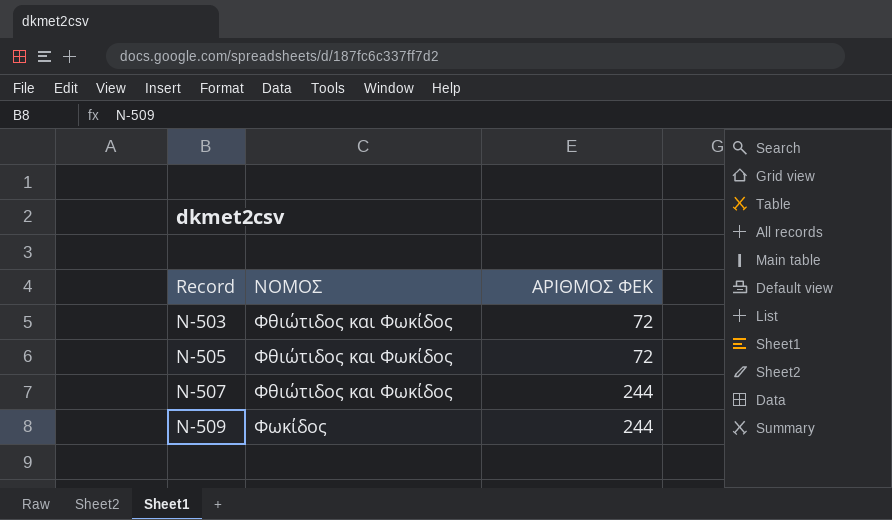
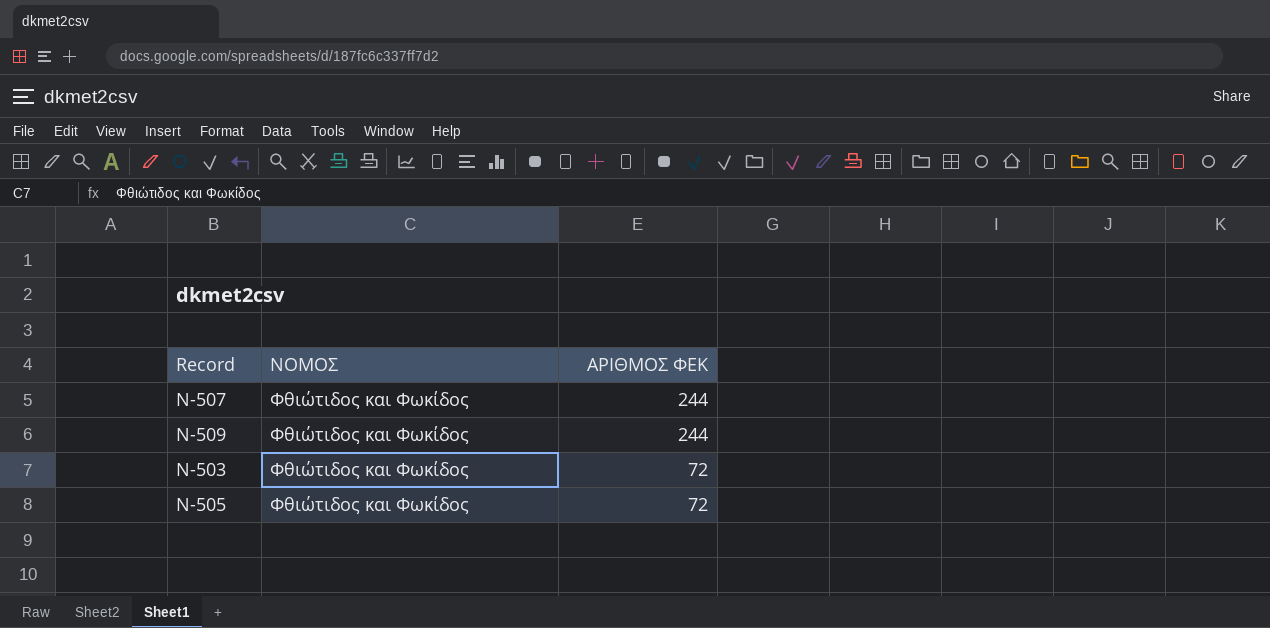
row order: Record ascending -> ΑΡΙΘΜΟΣ ΦΕΚ descending
N-509 | ΝΟΜΟΣ: Φωκίδος -> Φθιώτιδος και Φωκίδος

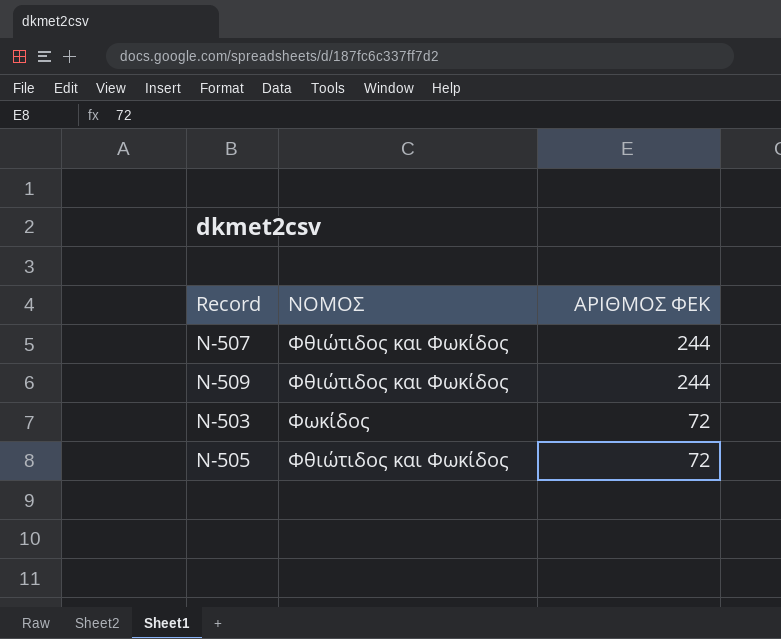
N-503 | ΝΟΜΟΣ: Φθιώτιδος και Φωκίδος -> Φωκίδος

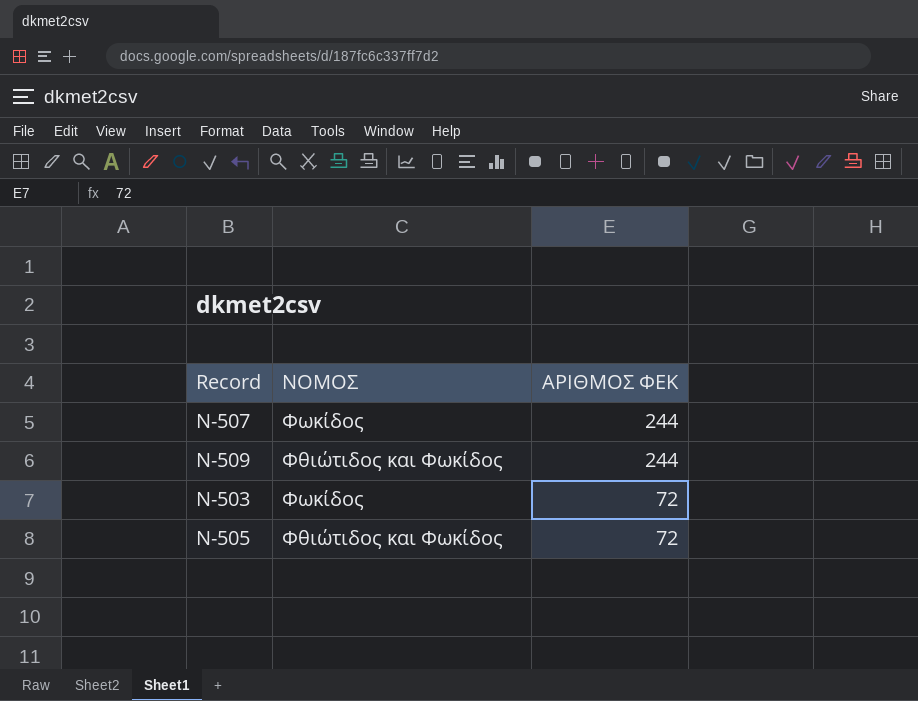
N-507 | ΝΟΜΟΣ: Φθιώτιδος και Φωκίδος -> Φωκίδος

